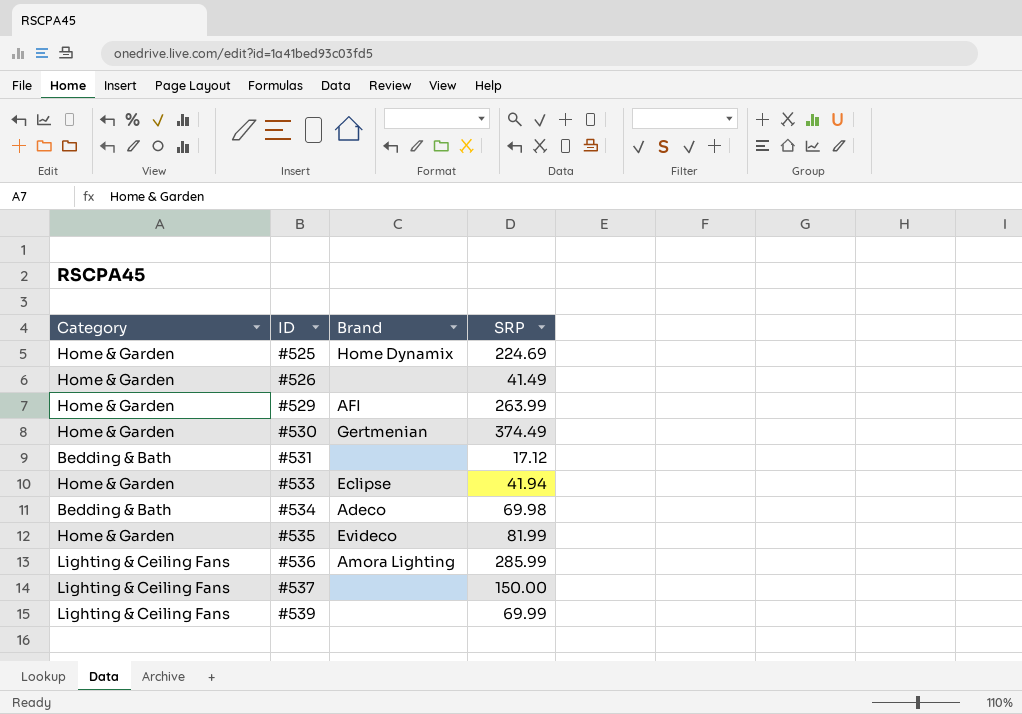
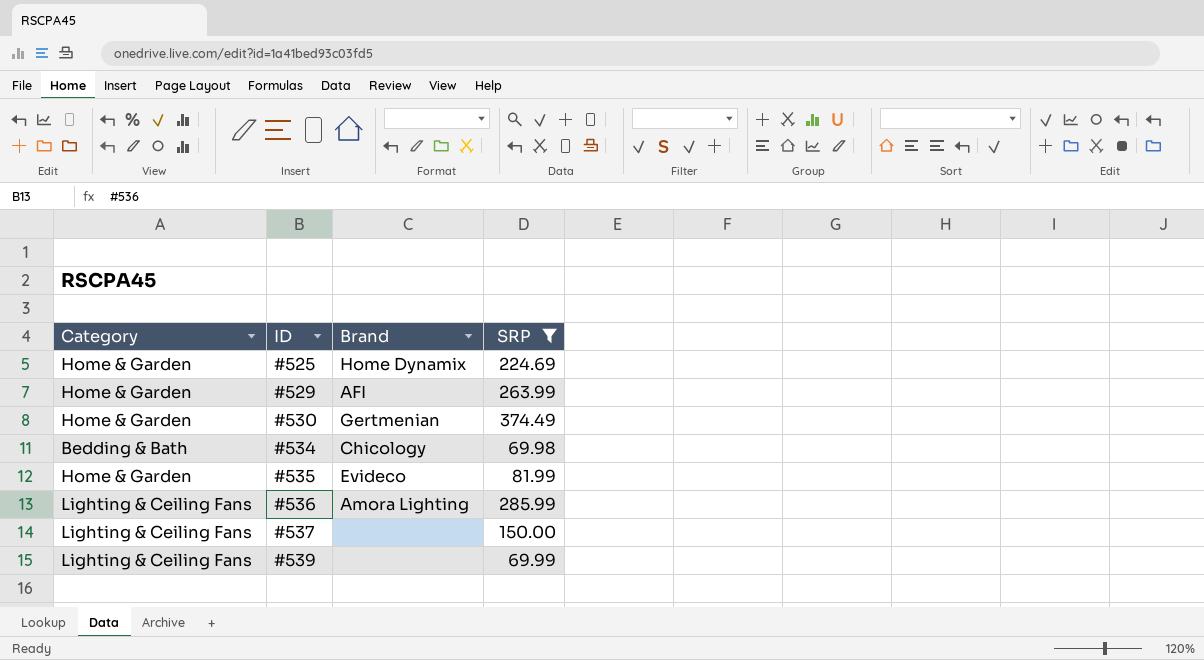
filter: none -> SRP >= 69.98
#534 | Brand: Adeco -> Chicology

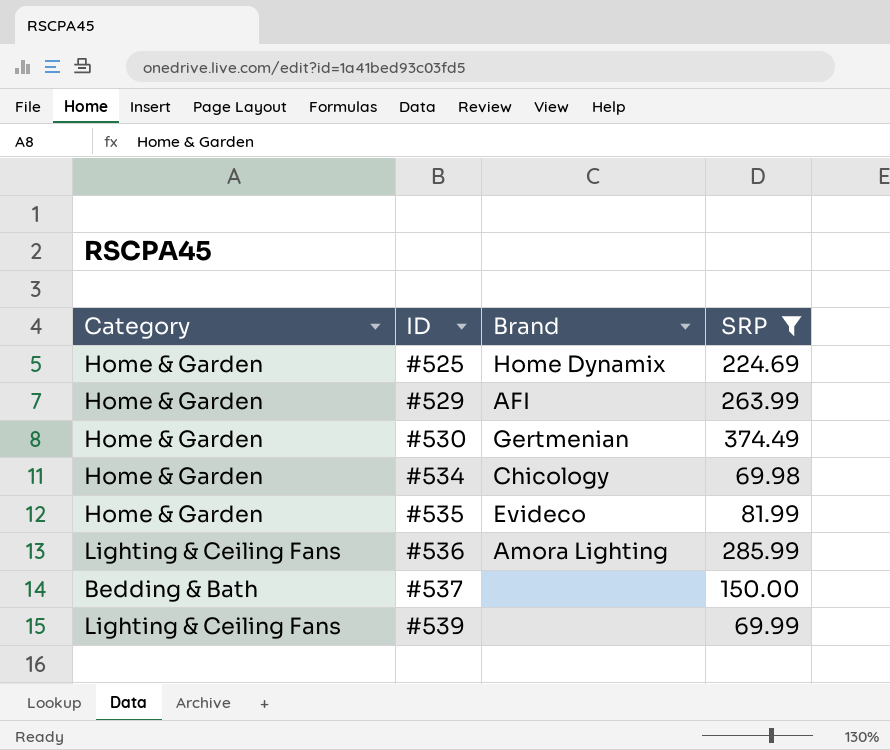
#534 | Category: Bedding & Bath -> Home & Garden
#537 | Category: Lighting & Ceiling Fans -> Bedding & Bath

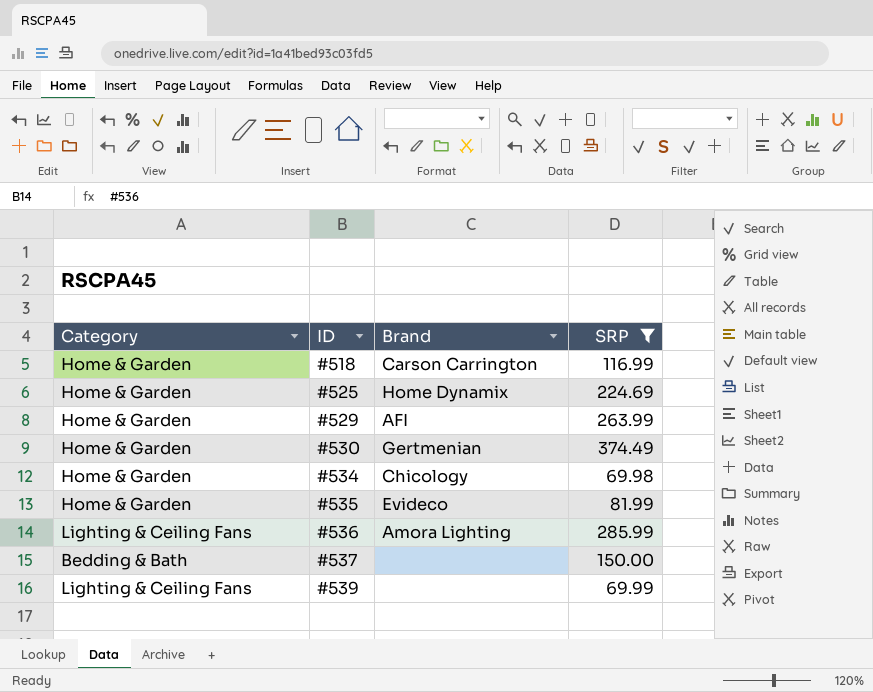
row #518: none -> Home & Garden | Carson Carrington | 116.99

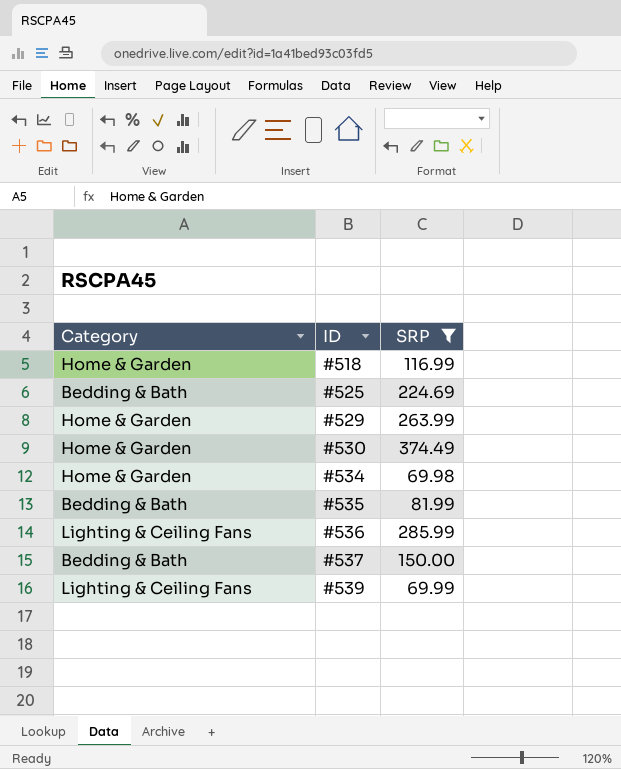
column Brand | position: 3 -> none
#525 | Category: Home & Garden -> Bedding & Bath
#535 | Category: Home & Garden -> Bedding & Bath

